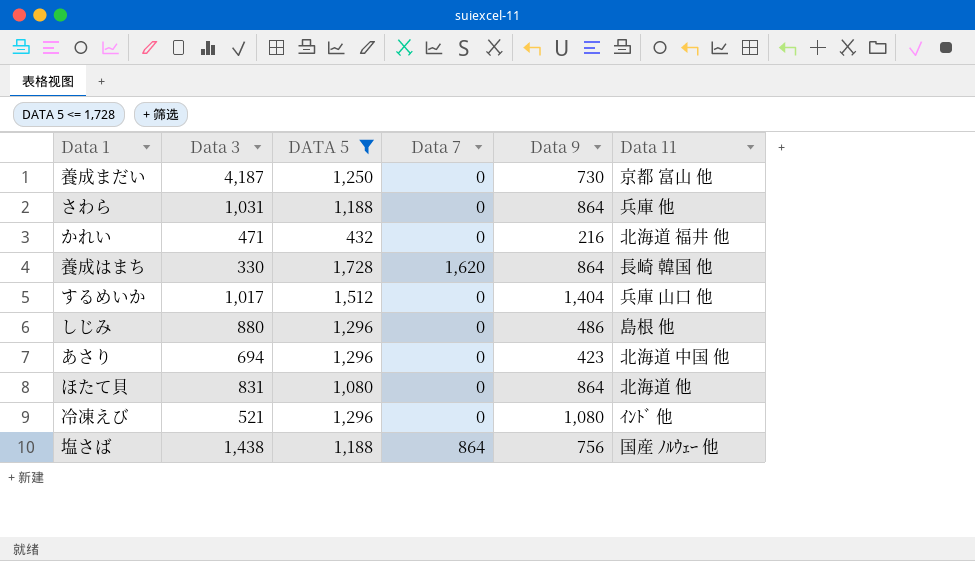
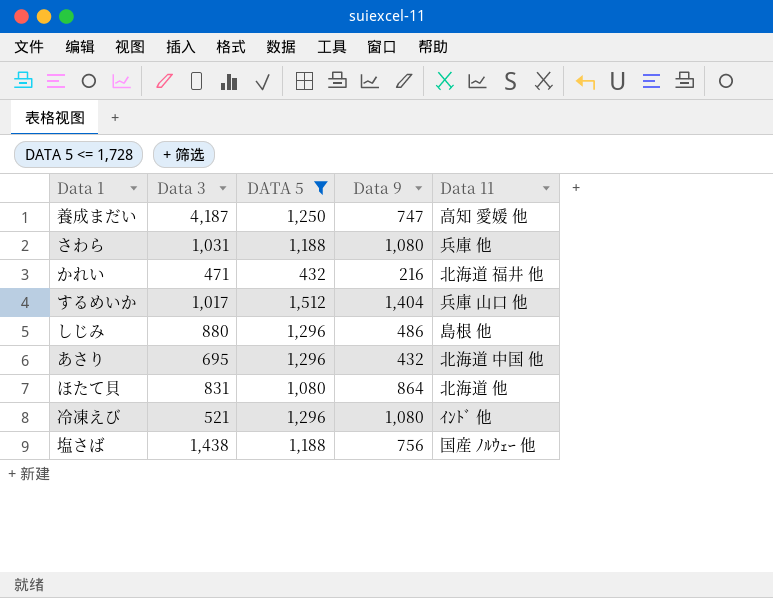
column Data 7 | position: 4 -> none
row 養成はまち: 330 | 1,728 | 1,620 | 864 | 長崎 韓国 他 -> none
養成まだい | Data 9: 730 -> 747
養成まだい | Data 11: 京都 富山 他 -> 高知 愛媛 他
さわら | Data 9: 864 -> 1,080
あさり | Data 3: 694 -> 695
あさり | Data 9: 423 -> 432

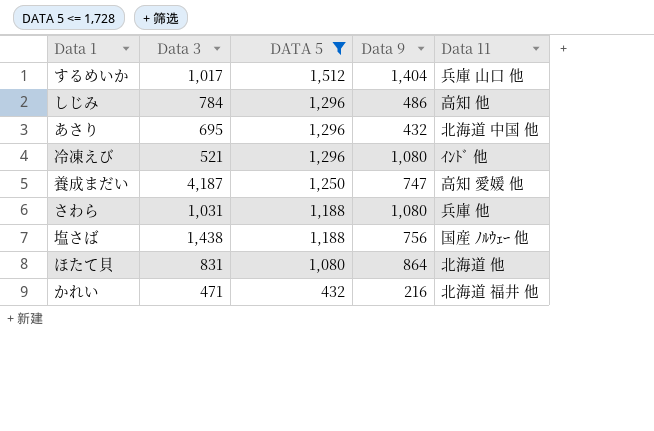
row order: none -> DATA 5 descending
しじみ | Data 3: 880 -> 784
しじみ | Data 11: 島根 他 -> 高知 他

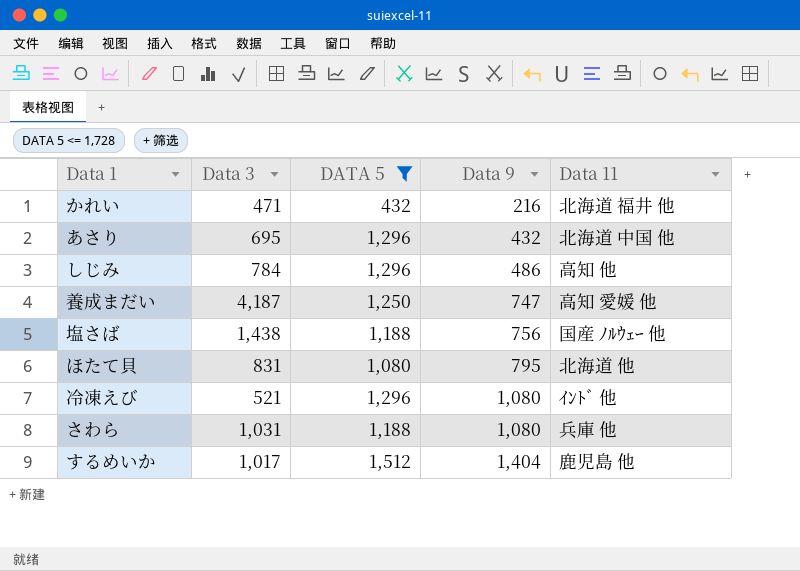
row order: DATA 5 descending -> Data 9 ascending
ほたて貝 | Data 9: 864 -> 795
するめいか | Data 11: 兵庫 山口 他 -> 鹿児島 他

